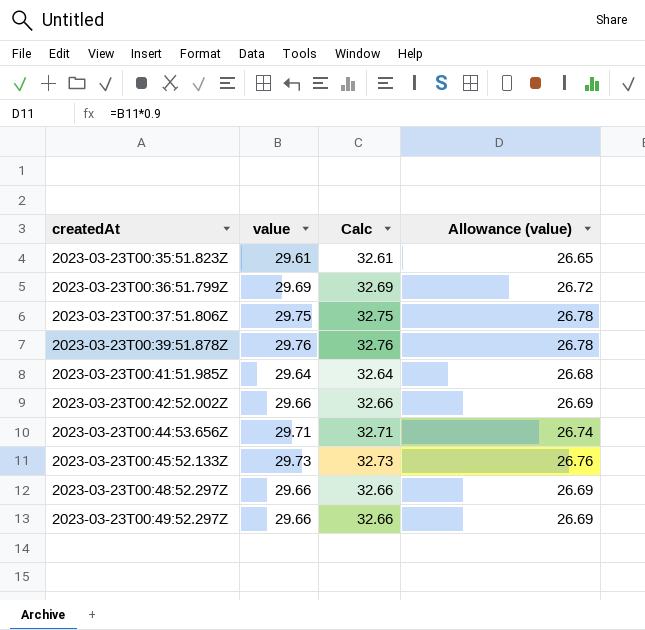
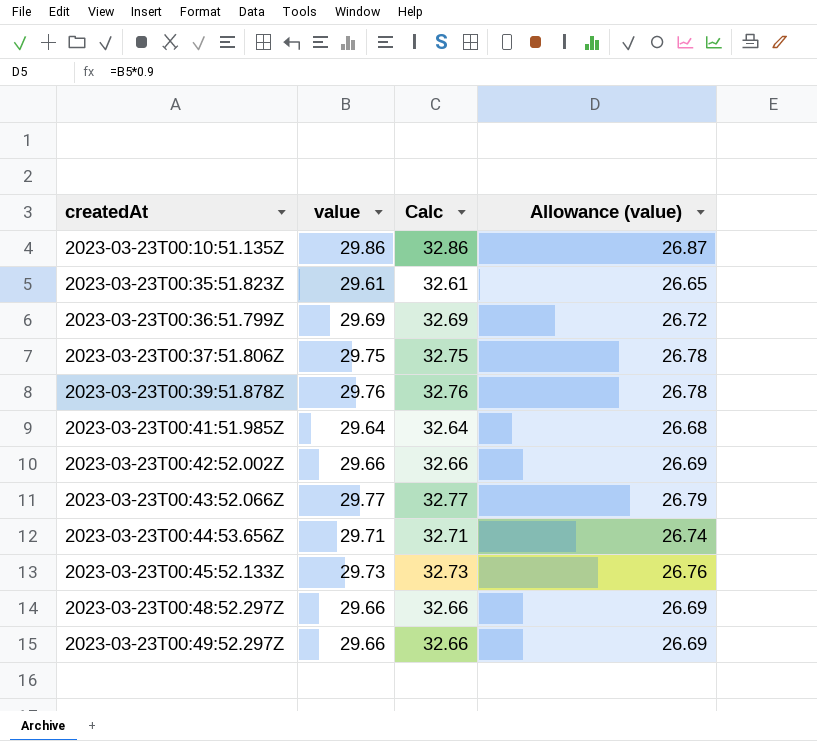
row 2023-03-23T00:10:51.135Z: none -> 29.86 | 32.86 | 26.87
row 2023-03-23T00:43:52.066Z: none -> 29.77 | 32.77 | 26.79

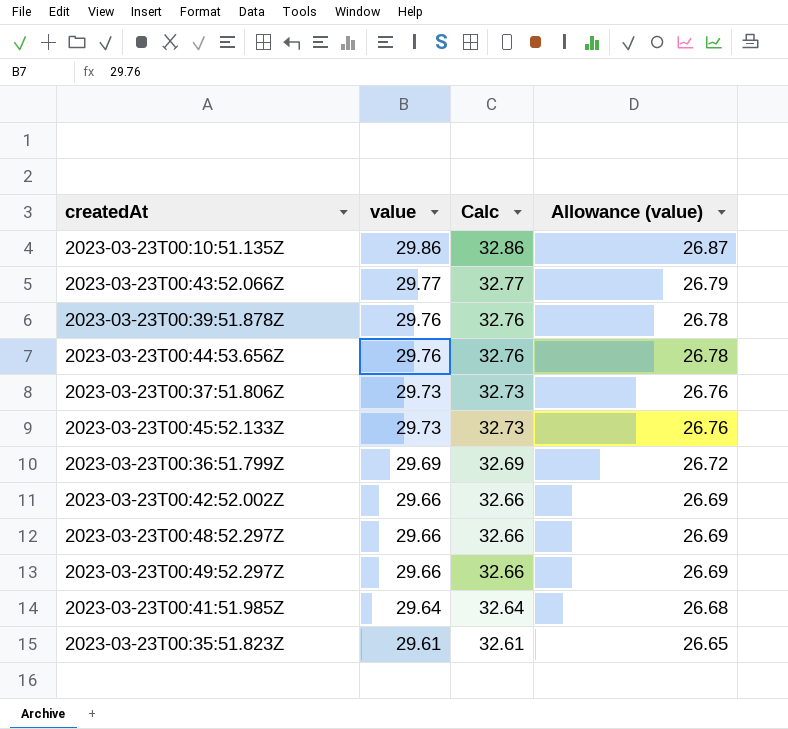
row order: createdAt ascending -> value descending
2023-03-23T00:44:53.656Z | value: 29.71 -> 29.76
2023-03-23T00:44:53.656Z | Calc: 32.71 -> 32.76
2023-03-23T00:44:53.656Z | Allowance (value): 26.74 -> 26.78
2023-03-23T00:37:51.806Z | value: 29.75 -> 29.73
2023-03-23T00:37:51.806Z | Calc: 32.75 -> 32.73
2023-03-23T00:37:51.806Z | Allowance (value): 26.78 -> 26.76

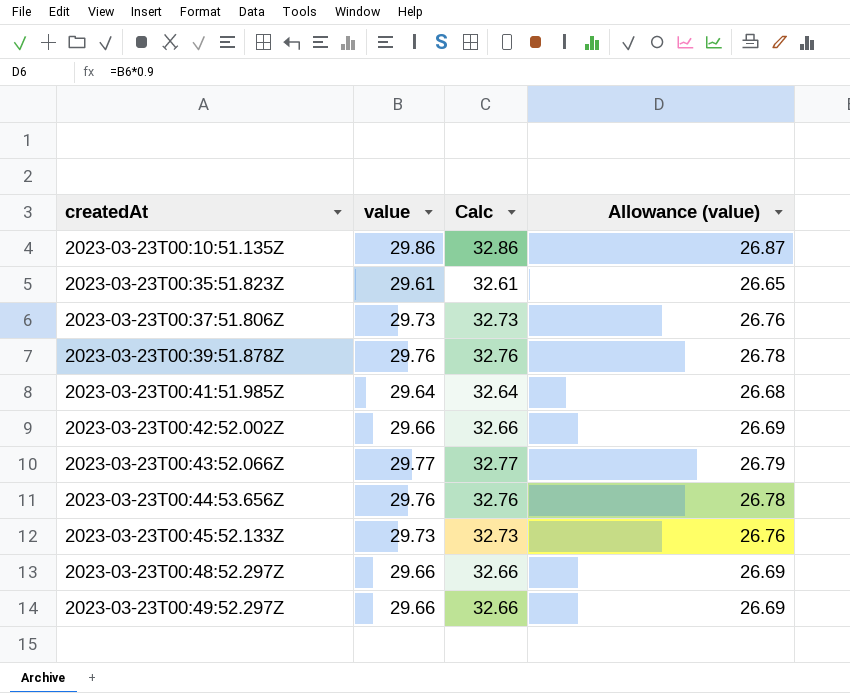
row order: value descending -> createdAt ascending
row 2023-03-23T00:36:51.799Z: 29.69 | 32.69 | 26.72 -> none

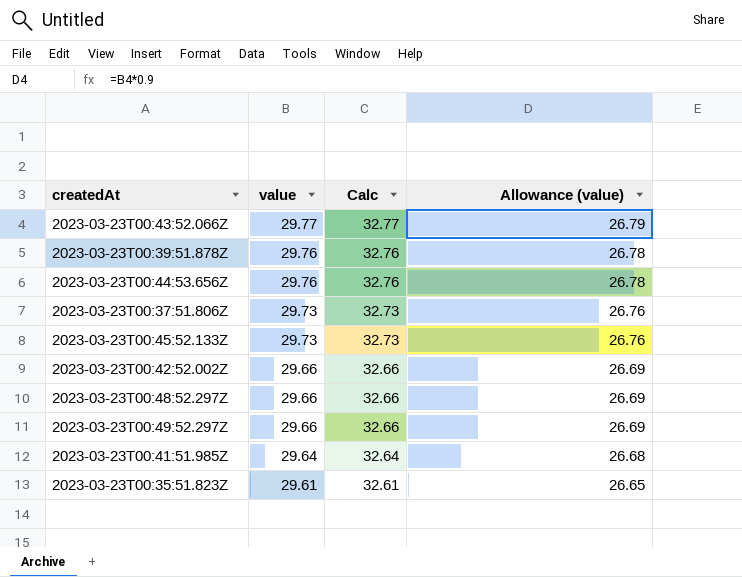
row order: createdAt ascending -> value descending
row 2023-03-23T00:10:51.135Z: 29.86 | 32.86 | 26.87 -> none

